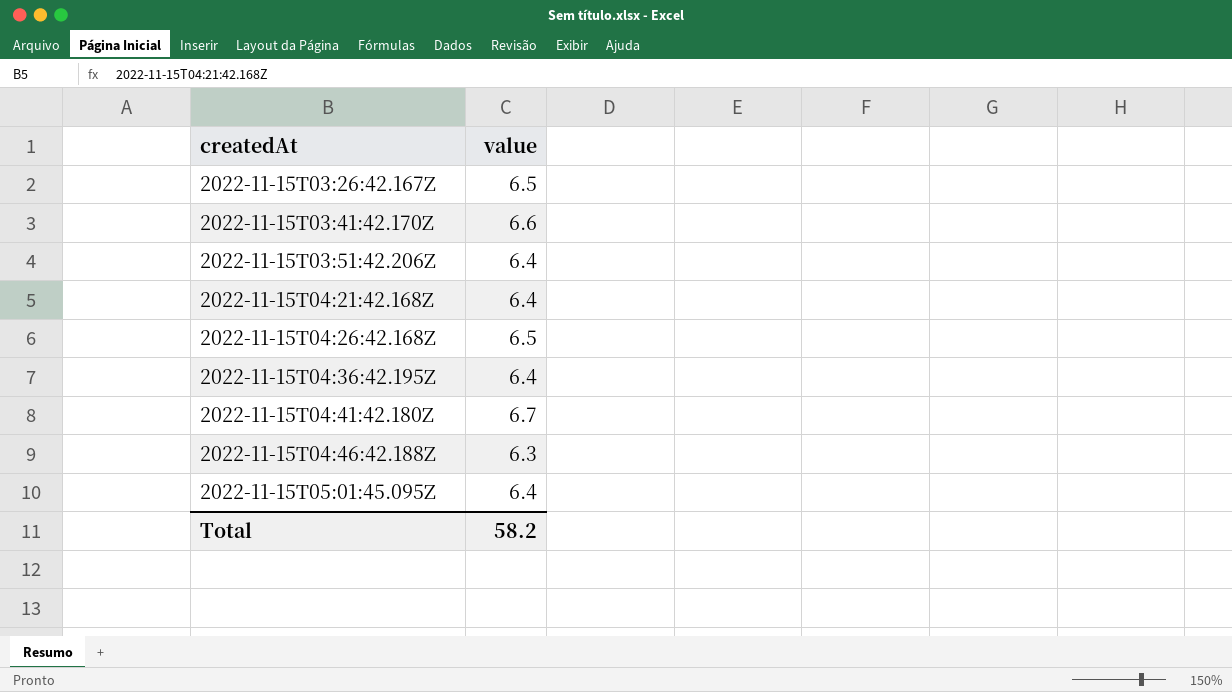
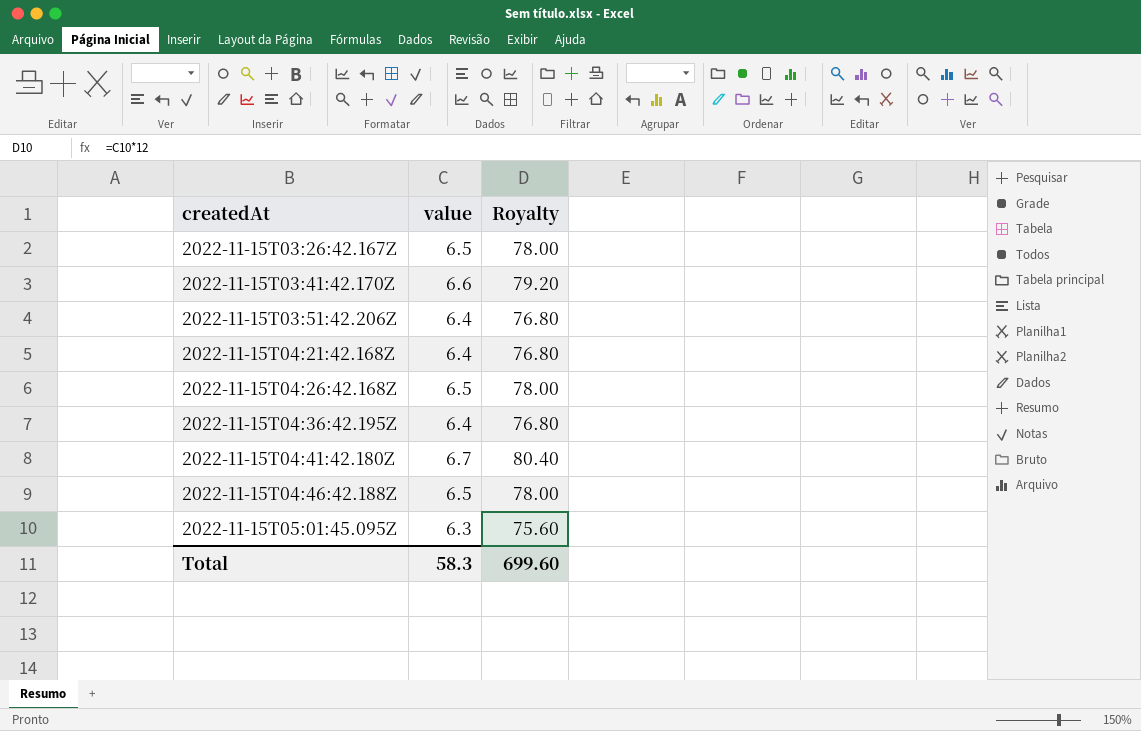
column Royalty | formula: none -> [value] * 12
2022-11-15T04:46:42.188Z | value: 6.3 -> 6.5
2022-11-15T05:01:45.095Z | value: 6.4 -> 6.3
Total | value: 58.2 -> 58.3

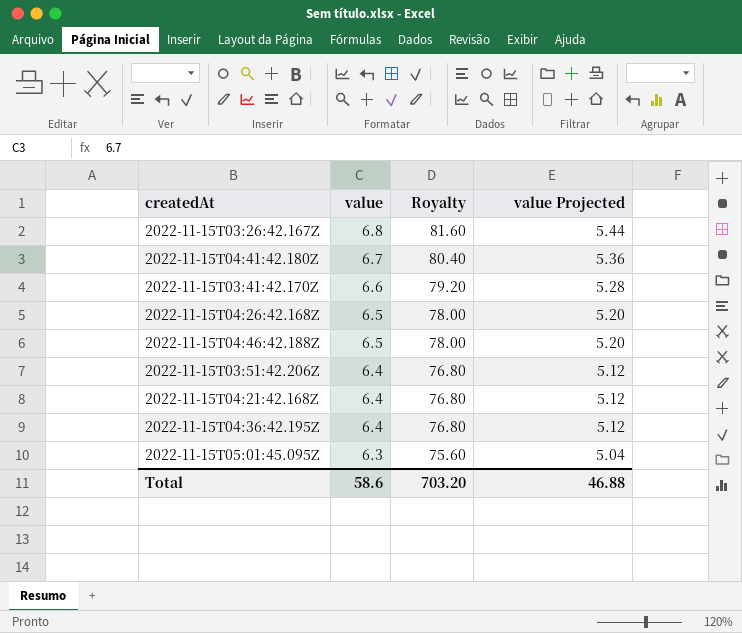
row order: createdAt ascending -> value descending
column value Projected | formula: none -> [value] * 0.8
2022-11-15T03:26:42.167Z | value: 6.5 -> 6.8
2022-11-15T03:26:42.167Z | Royalty: 78.00 -> 81.60
Total | value: 58.3 -> 58.6
Total | Royalty: 699.60 -> 703.20

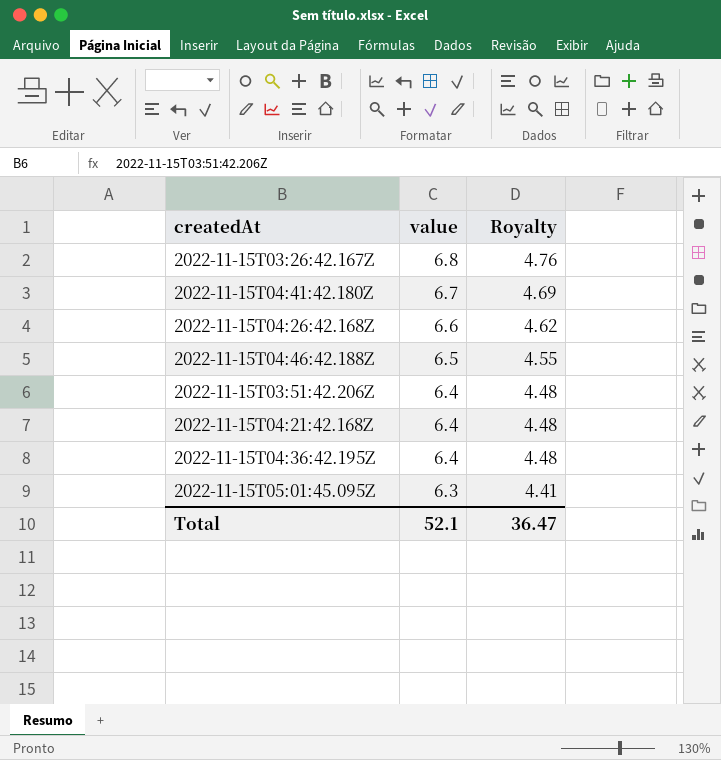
column value Projected | formula: [value] * 0.8 -> none
column Royalty | formula: [value] * 12 -> [value] * 0.7
row 2022-11-15T03:41:42.170Z: 6.6 | 79.20 | 5.28 -> none
2022-11-15T04:26:42.168Z | value: 6.5 -> 6.6
Total | value: 58.6 -> 52.1
Total | Royalty: 703.20 -> 36.47

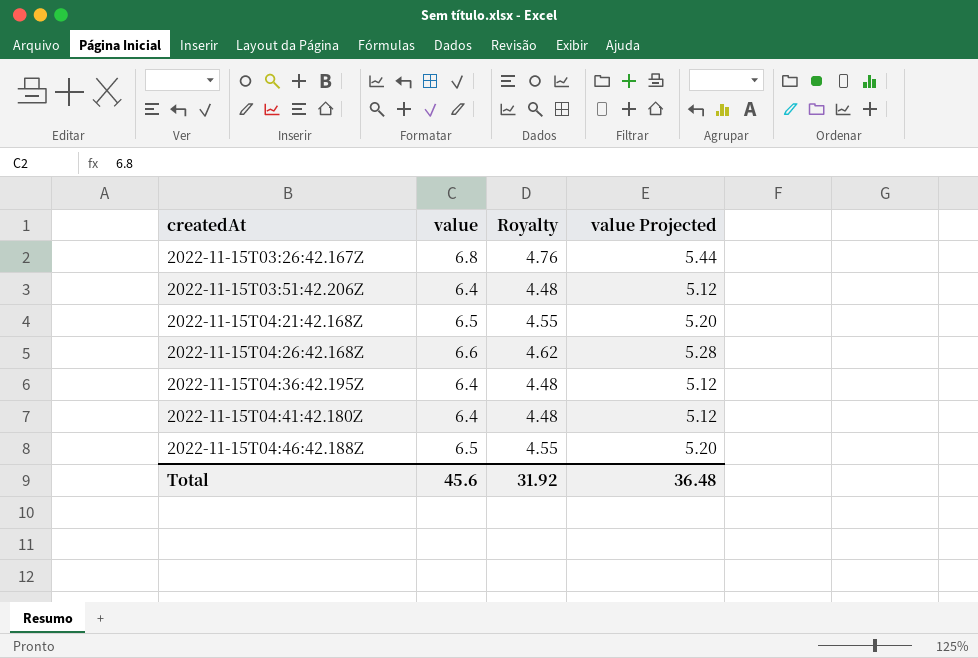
row order: value descending -> createdAt ascending
column value Projected | formula: none -> [value] * 0.8
row 2022-11-15T05:01:45.095Z: 6.3 | 4.41 -> none
2022-11-15T04:21:42.168Z | value: 6.4 -> 6.5
2022-11-15T04:21:42.168Z | Royalty: 4.48 -> 4.55
2022-11-15T04:41:42.180Z | value: 6.7 -> 6.4
2022-11-15T04:41:42.180Z | Royalty: 4.69 -> 4.48
Total | value: 52.1 -> 45.6
Total | Royalty: 36.47 -> 31.92

